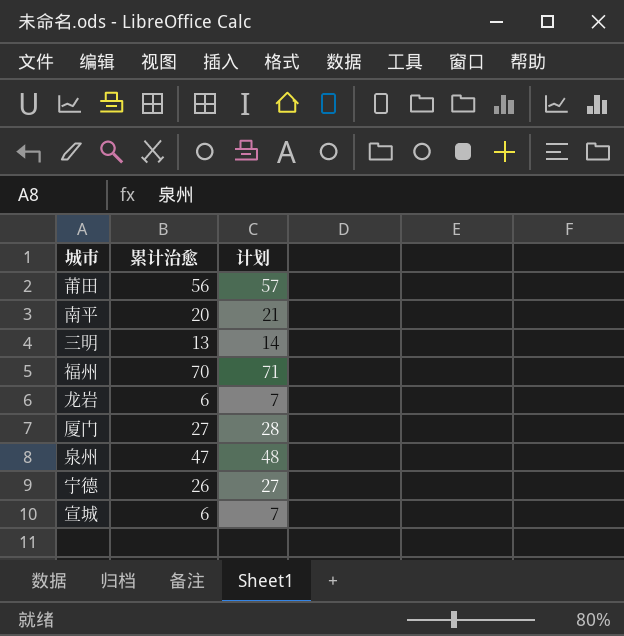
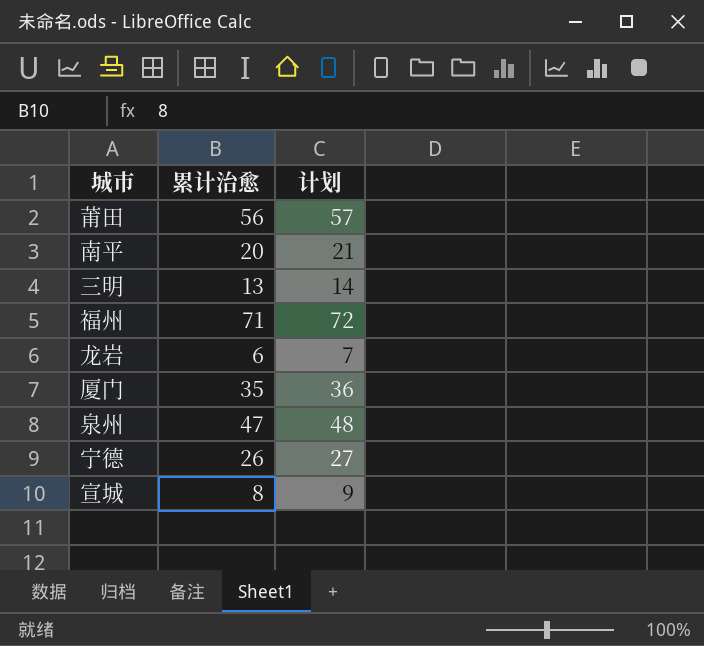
福州 | 累计治愈: 70 -> 71
福州 | 计划: 71 -> 72
厦门 | 累计治愈: 27 -> 35
厦门 | 计划: 28 -> 36
宣城 | 累计治愈: 6 -> 8
宣城 | 计划: 7 -> 9

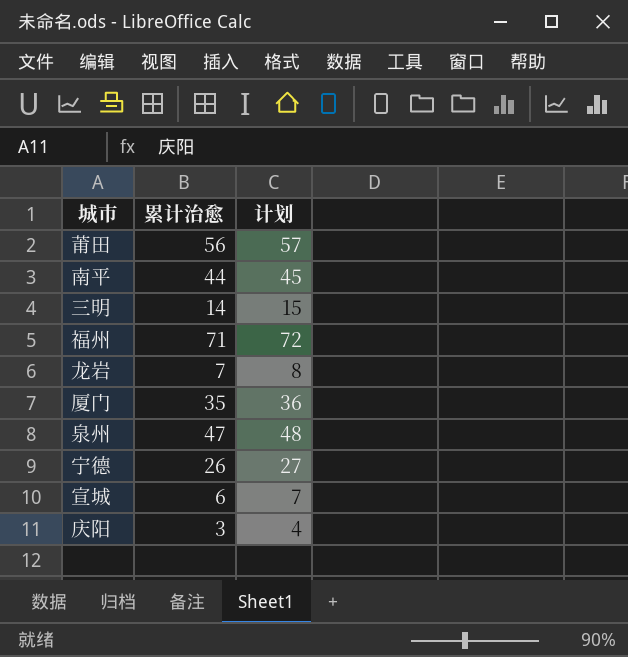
南平 | 累计治愈: 20 -> 44
南平 | 计划: 21 -> 45
三明 | 累计治愈: 13 -> 14
三明 | 计划: 14 -> 15
龙岩 | 累计治愈: 6 -> 7
龙岩 | 计划: 7 -> 8
宣城 | 累计治愈: 8 -> 6
宣城 | 计划: 9 -> 7
row 庆阳: none -> 3 | 4

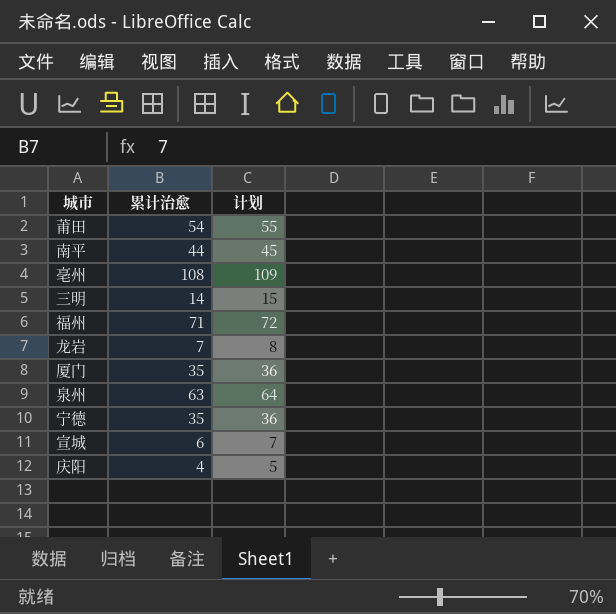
莆田 | 累计治愈: 56 -> 54
莆田 | 计划: 57 -> 55
row 亳州: none -> 108 | 109
泉州 | 累计治愈: 47 -> 63
泉州 | 计划: 48 -> 64
宁德 | 累计治愈: 26 -> 35
宁德 | 计划: 27 -> 36
庆阳 | 累计治愈: 3 -> 4
庆阳 | 计划: 4 -> 5

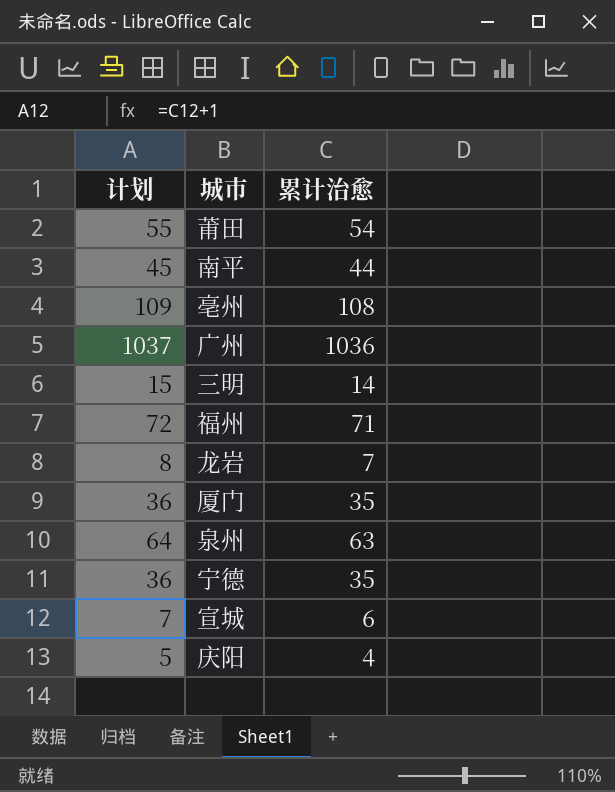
column 计划 | position: 3 -> 1
row 广州: none -> 1037 | 1036

